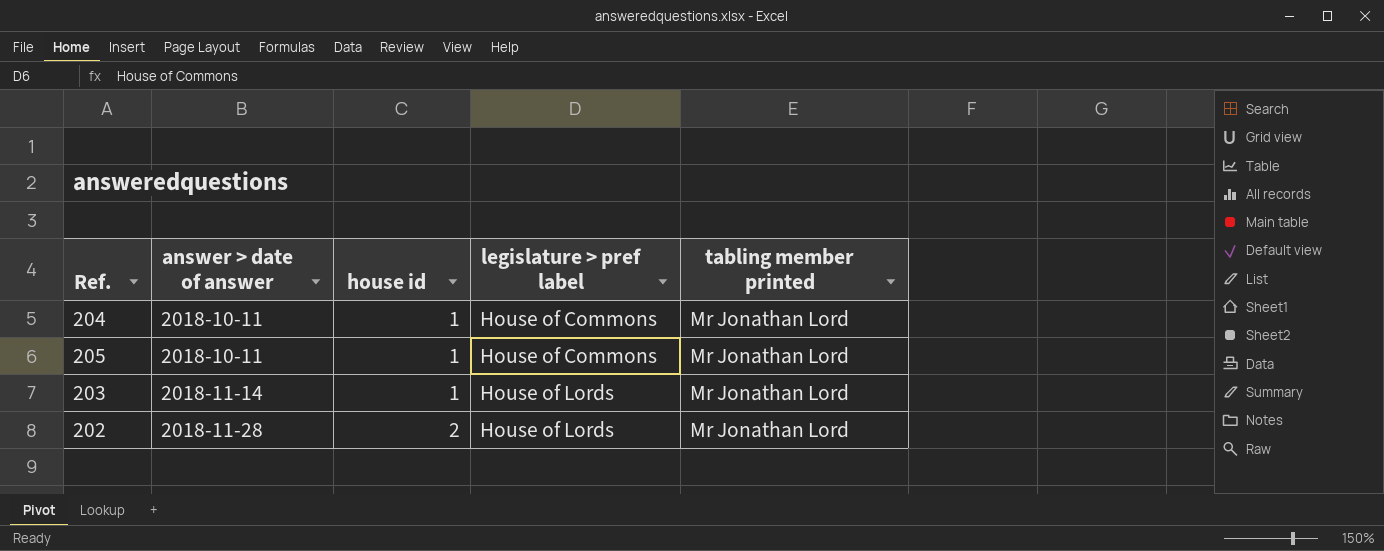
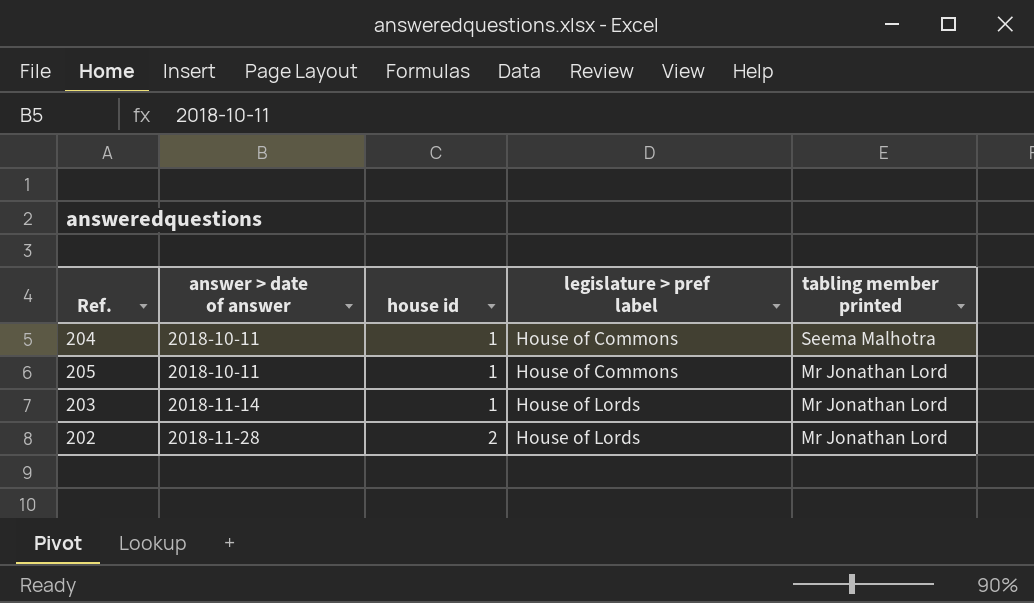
204 | tabling member printed: Mr Jonathan Lord -> Seema Malhotra

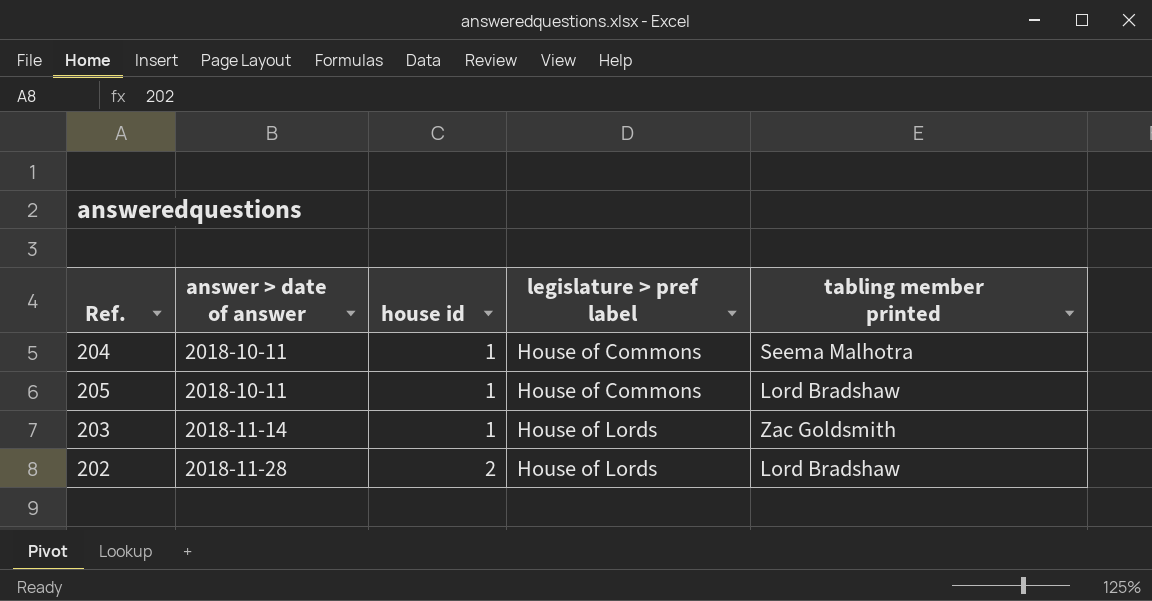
205 | tabling member printed: Mr Jonathan Lord -> Lord Bradshaw
203 | tabling member printed: Mr Jonathan Lord -> Zac Goldsmith
202 | tabling member printed: Mr Jonathan Lord -> Lord Bradshaw

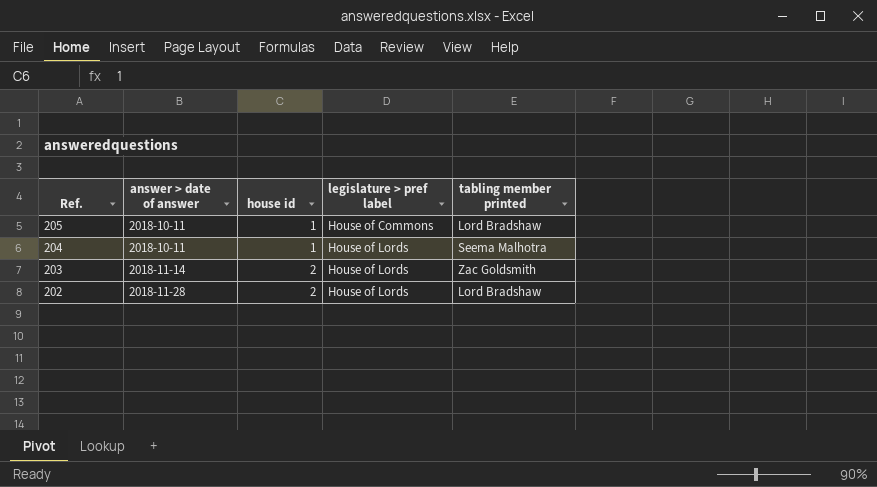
row order: answer > date of answer ascending -> Ref. descending
204 | legislature > pref label: House of Commons -> House of Lords
203 | house id: 1 -> 2

